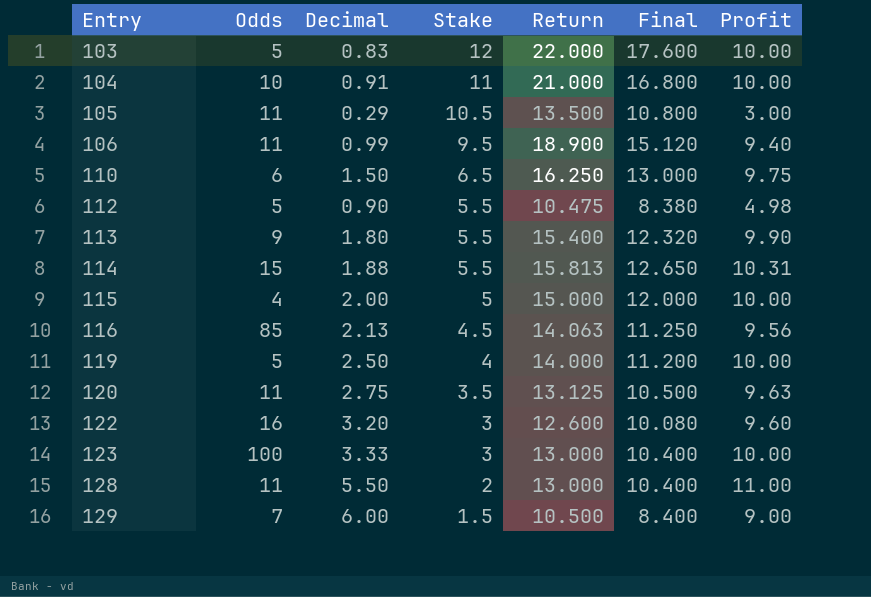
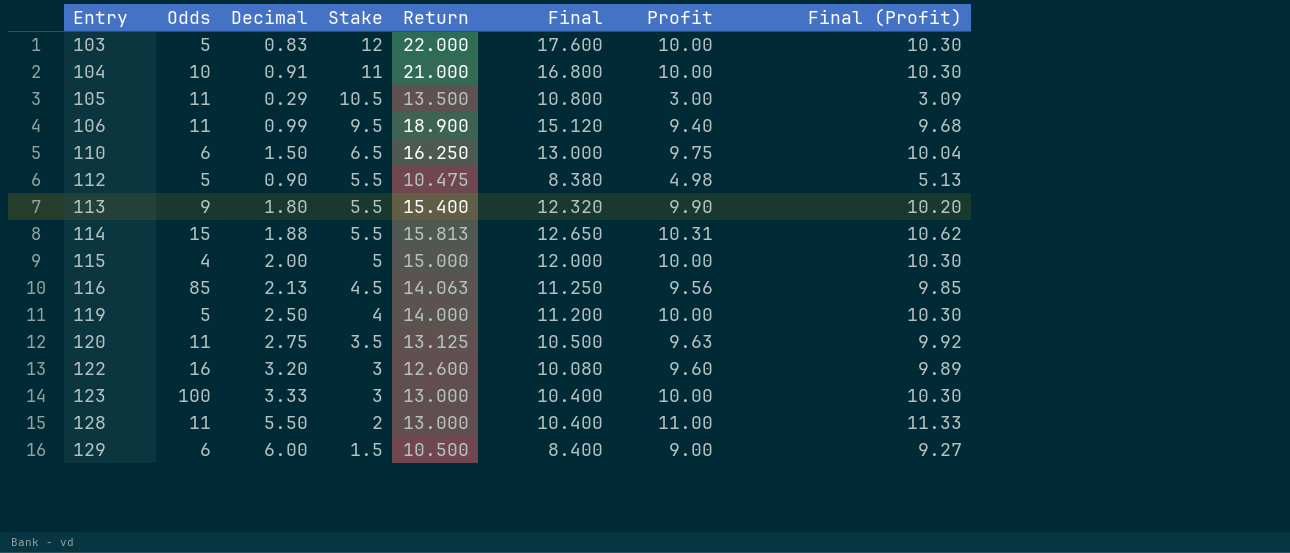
column Final (Profit) | formula: none -> [Profit] * 1.03
129 | Odds: 7 -> 6

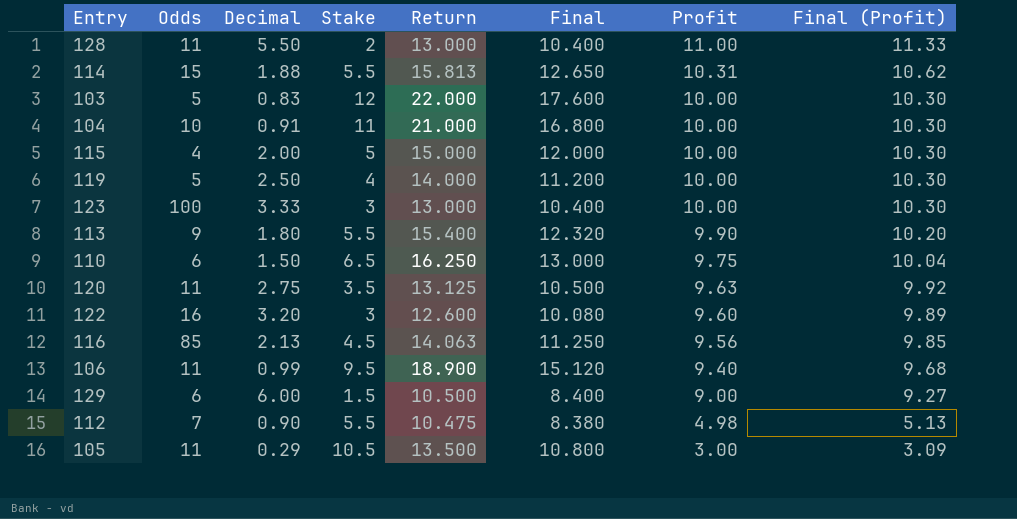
row order: Entry ascending -> Profit descending
112 | Odds: 5 -> 7

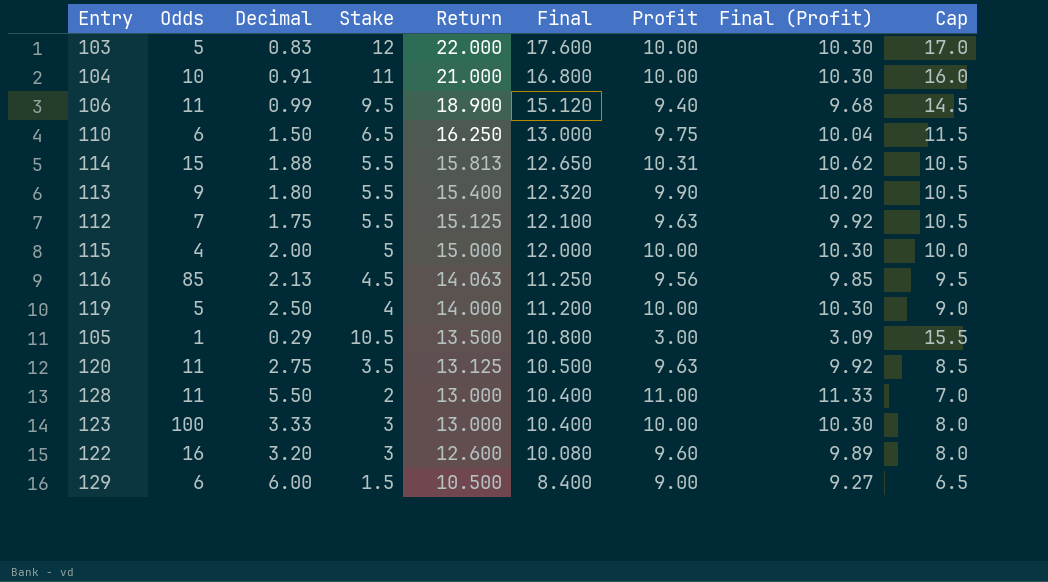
row order: Profit descending -> Return descending
column Cap | formula: none -> [Stake] + 5
112 | Decimal: 0.90 -> 1.75
112 | Return: 10.475 -> 15.125
112 | Final: 8.380 -> 12.100
112 | Profit: 4.98 -> 9.63
112 | Final (Profit): 5.13 -> 9.92
105 | Odds: 11 -> 1

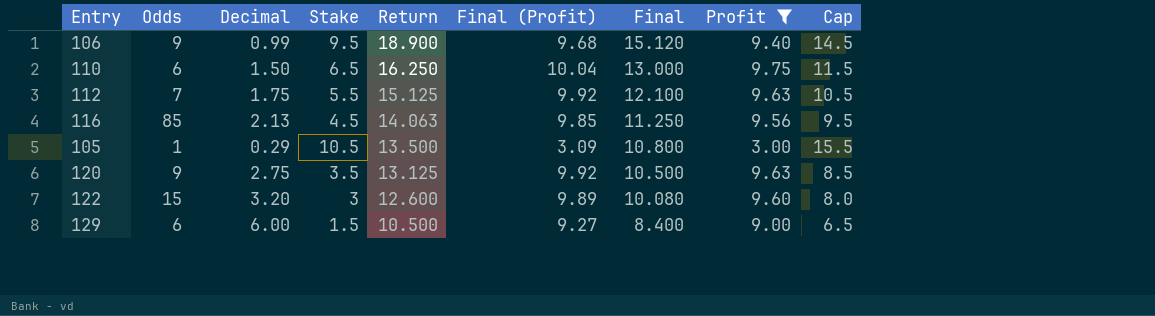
filter: none -> Profit <= 9.75
column Final (Profit) | position: 8 -> 6
106 | Odds: 11 -> 9
120 | Odds: 11 -> 9
122 | Odds: 16 -> 15

